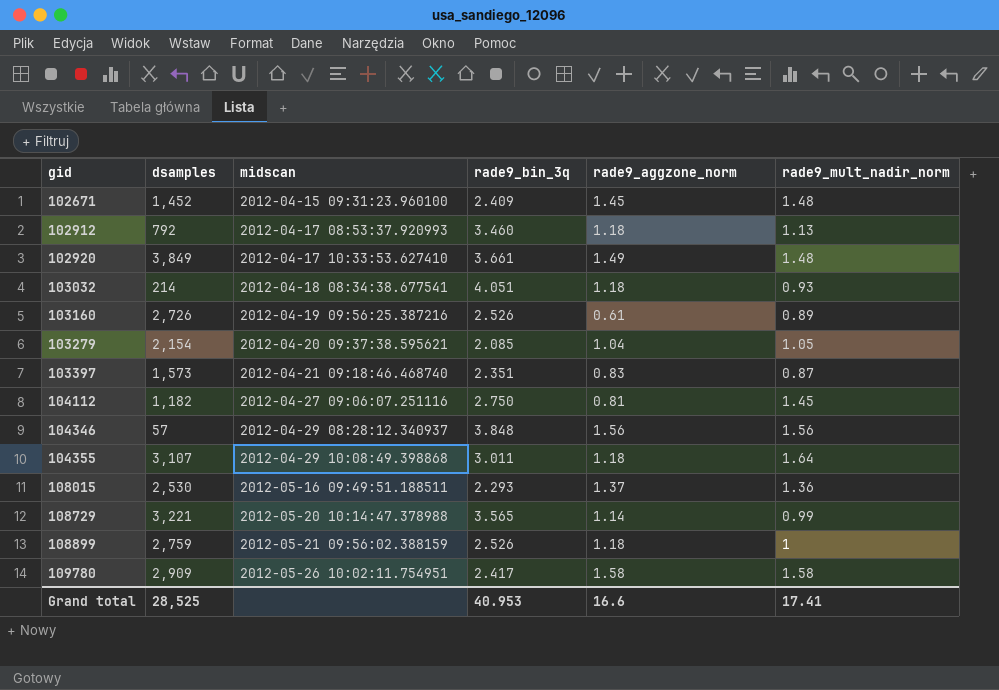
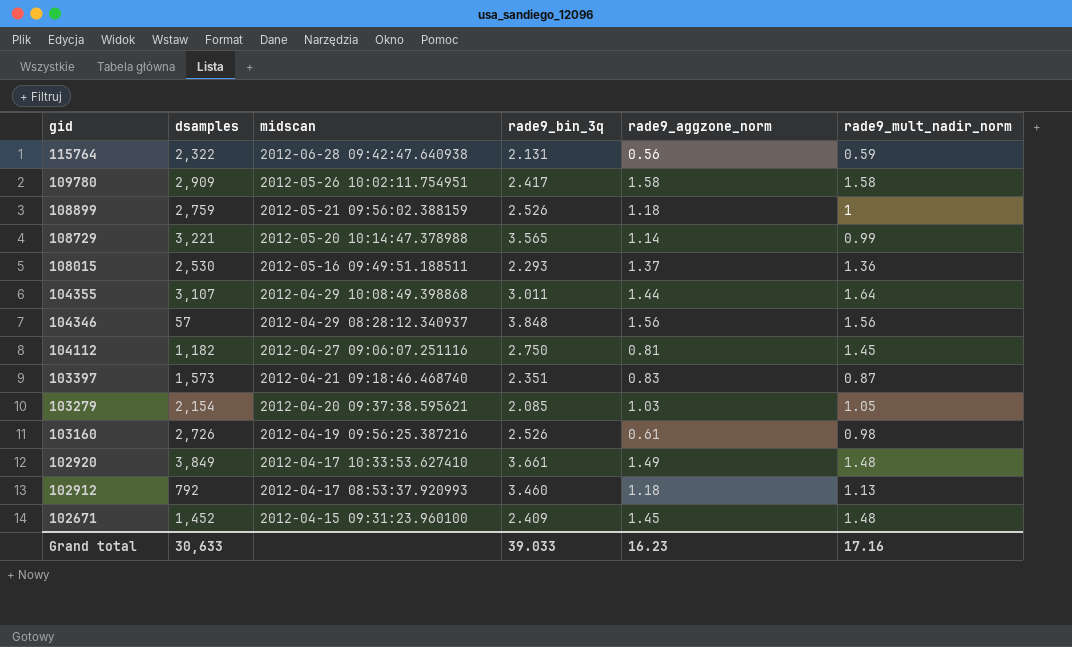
row order: gid ascending -> gid descending
row 103032: 214 | 2012-04-18 08:34:38.677541 | 4.051 | 1.18 | 0.93 -> none
row 115764: none -> 2,322 | 2012-06-28 09:42:47.640938 | 2.131 | 0.56 | 0.59
104355 | rade9_aggzone_norm: 1.18 -> 1.44
103279 | rade9_aggzone_norm: 1.04 -> 1.03
103160 | rade9_mult_nadir_norm: 0.89 -> 0.98
Grand total | dsamples: 28,525 -> 30,633
Grand total | rade9_bin_3q: 40.953 -> 39.033
Grand total | rade9_aggzone_norm: 16.6 -> 16.23
Grand total | rade9_mult_nadir_norm: 17.41 -> 17.16

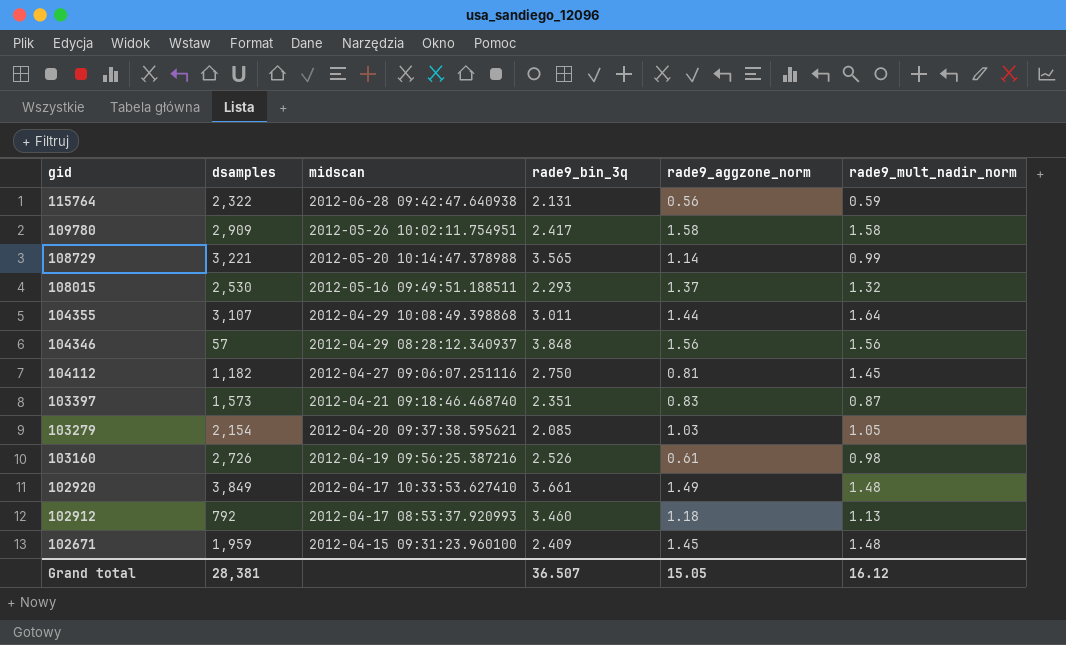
row 108899: 2,759 | 2012-05-21 09:56:02.388159 | 2.526 | 1.18 | 1 -> none
108015 | rade9_mult_nadir_norm: 1.36 -> 1.32
102671 | dsamples: 1,452 -> 1,959
Grand total | dsamples: 30,633 -> 28,381
Grand total | rade9_bin_3q: 39.033 -> 36.507
Grand total | rade9_aggzone_norm: 16.23 -> 15.05
Grand total | rade9_mult_nadir_norm: 17.16 -> 16.12

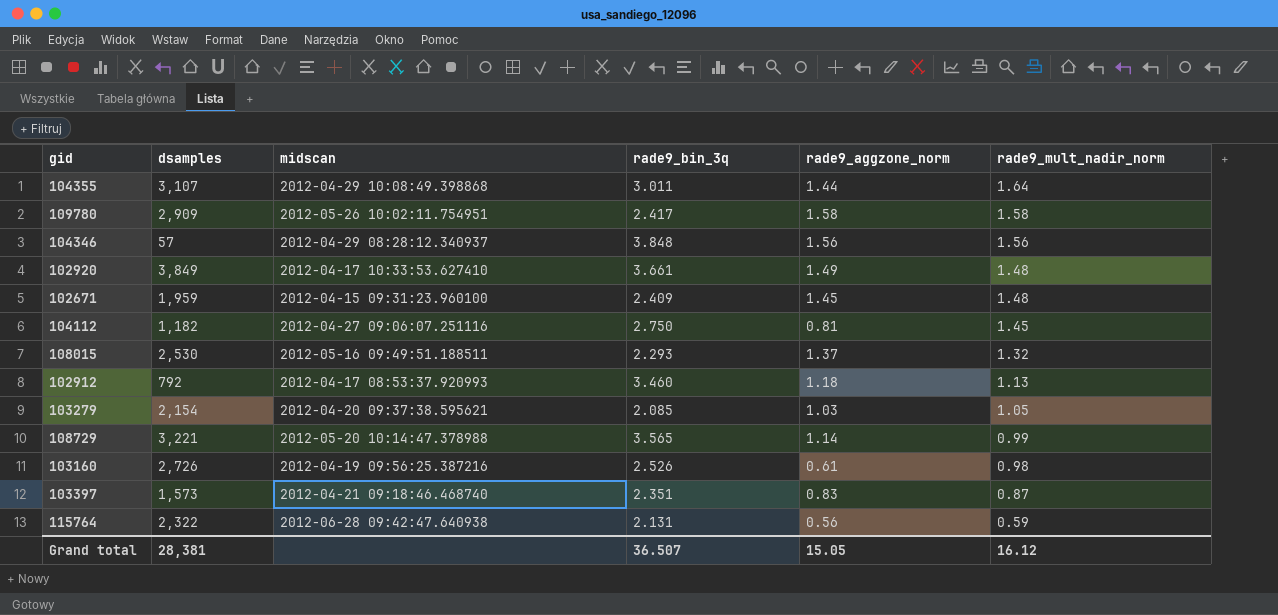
row order: gid descending -> rade9_mult_nadir_norm descending

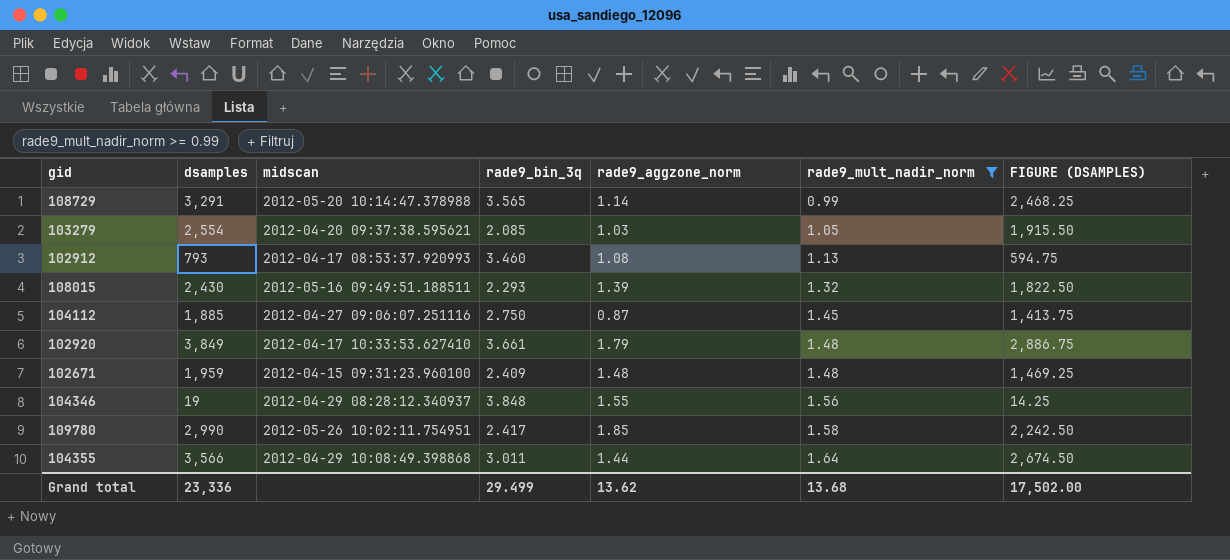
filter: none -> rade9_mult_nadir_norm >= 0.99
row order: rade9_mult_nadir_norm descending -> rade9_mult_nadir_norm ascending
column FIGURE (DSAMPLES) | formula: none -> [dsamples] * 0.75
108729 | dsamples: 3,221 -> 3,291
103279 | dsamples: 2,154 -> 2,554
102912 | dsamples: 792 -> 793
102912 | rade9_aggzone_norm: 1.18 -> 1.08
108015 | dsamples: 2,530 -> 2,430
108015 | rade9_aggzone_norm: 1.37 -> 1.39
104112 | dsamples: 1,182 -> 1,885
104112 | rade9_aggzone_norm: 0.81 -> 0.87
102920 | rade9_aggzone_norm: 1.49 -> 1.79
102671 | rade9_aggzone_norm: 1.45 -> 1.48
104346 | dsamples: 57 -> 19
104346 | rade9_aggzone_norm: 1.56 -> 1.55
109780 | dsamples: 2,909 -> 2,990
109780 | rade9_aggzone_norm: 1.58 -> 1.85
104355 | dsamples: 3,107 -> 3,566
Grand total | dsamples: 28,381 -> 23,336
Grand total | rade9_bin_3q: 36.507 -> 29.499
Grand total | rade9_aggzone_norm: 15.05 -> 13.62
Grand total | rade9_mult_nadir_norm: 16.12 -> 13.68

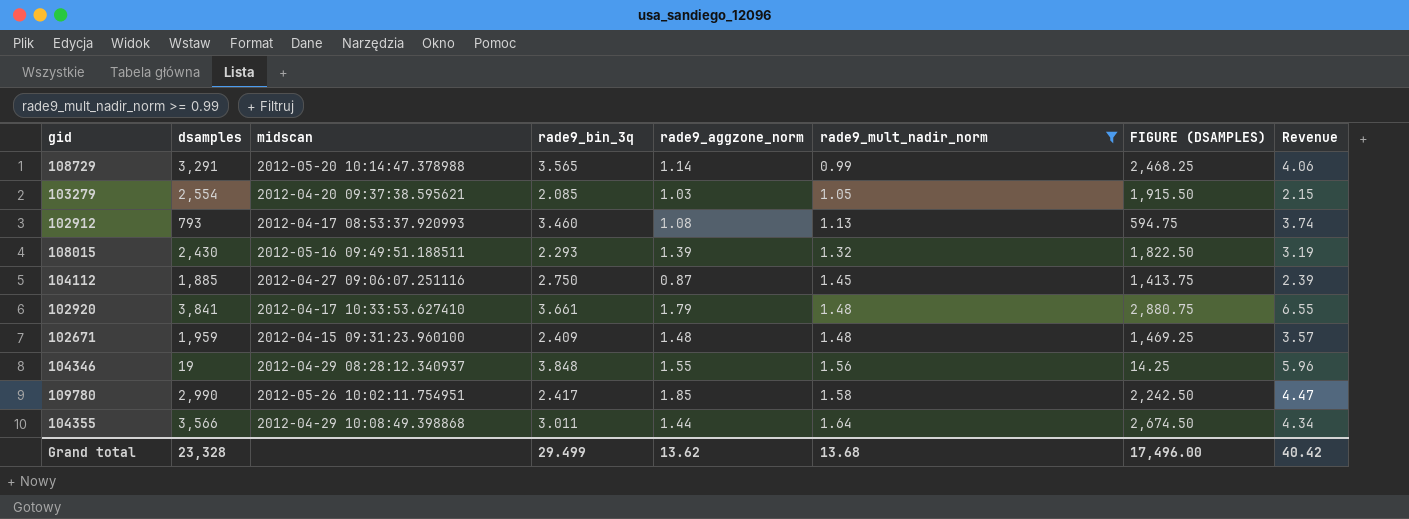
column Revenue | formula: none -> [rade9_bin_3q] * [rade9_aggzone_norm]
102920 | dsamples: 3,849 -> 3,841
102920 | FIGURE (DSAMPLES): 2,886.75 -> 2,880.75
Grand total | dsamples: 23,336 -> 23,328
Grand total | FIGURE (DSAMPLES): 17,502.00 -> 17,496.00

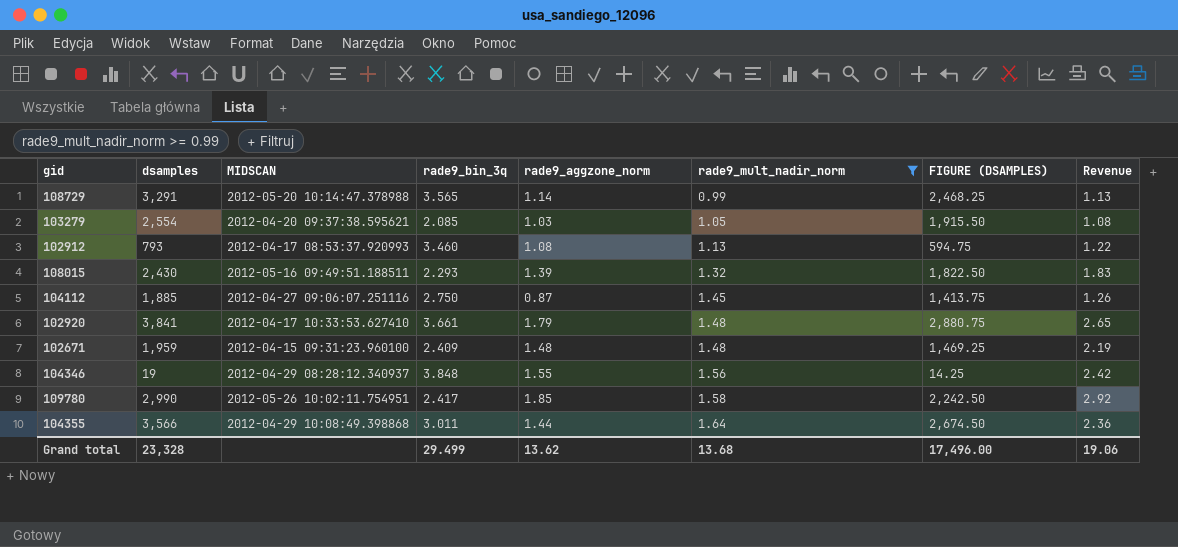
column name: midscan -> MIDSCAN
column Revenue | formula: [rade9_bin_3q] * [rade9_aggzone_norm] -> [rade9_aggzone_norm] * [rade9_mult_nadir_norm]
Grand total | Revenue: 40.42 -> 19.06

